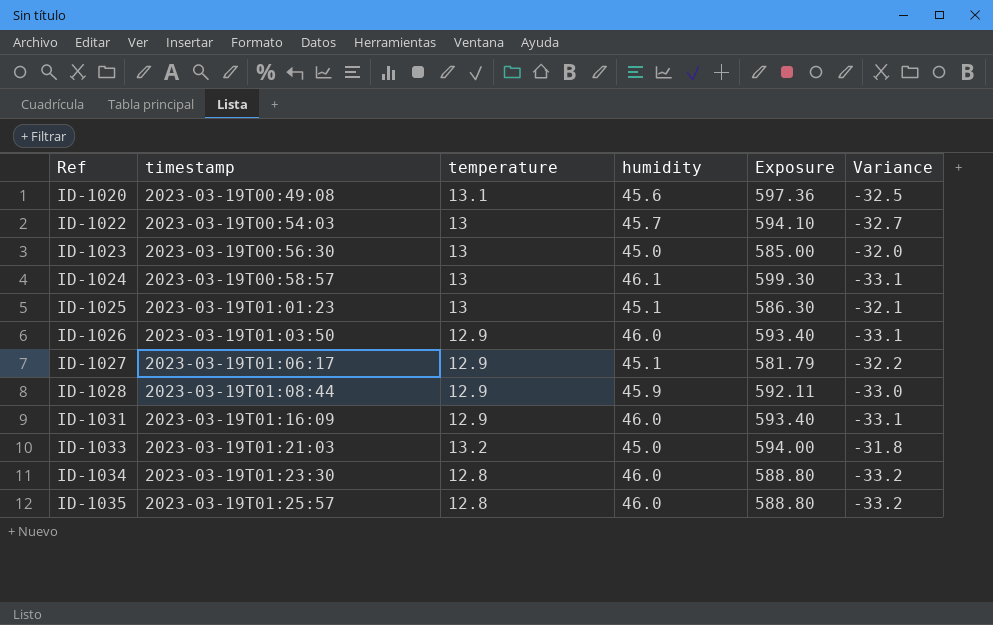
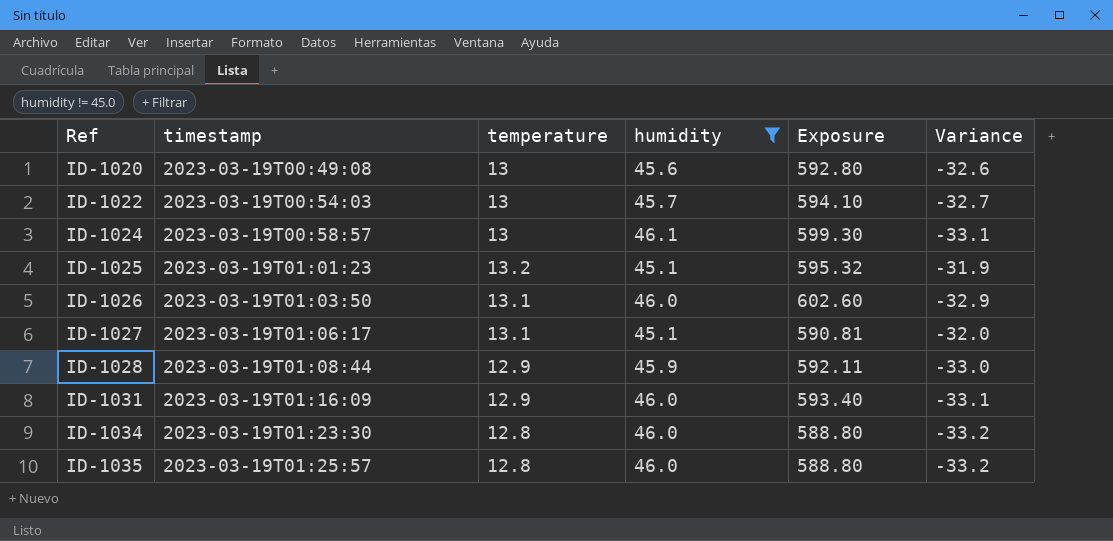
filter: none -> humidity != 45.0
ID-1020 | temperature: 13.1 -> 13
ID-1020 | Exposure: 597.36 -> 592.80
ID-1020 | Variance: -32.5 -> -32.6
ID-1025 | temperature: 13 -> 13.2
ID-1025 | Exposure: 586.30 -> 595.32
ID-1025 | Variance: -32.1 -> -31.9
ID-1026 | temperature: 12.9 -> 13.1
ID-1026 | Exposure: 593.40 -> 602.60
ID-1026 | Variance: -33.1 -> -32.9
ID-1027 | temperature: 12.9 -> 13.1
ID-1027 | Exposure: 581.79 -> 590.81
ID-1027 | Variance: -32.2 -> -32.0

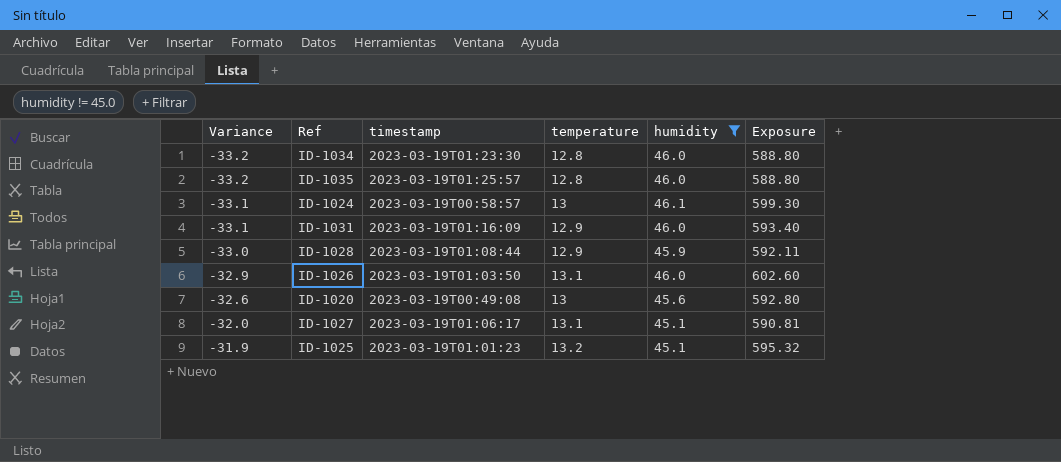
row order: Ref ascending -> Variance ascending
column Variance | position: 6 -> 1
row ID-1022: 2023-03-19T00:54:03 | 13 | 45.7 | 594.10 | -32.7 -> none

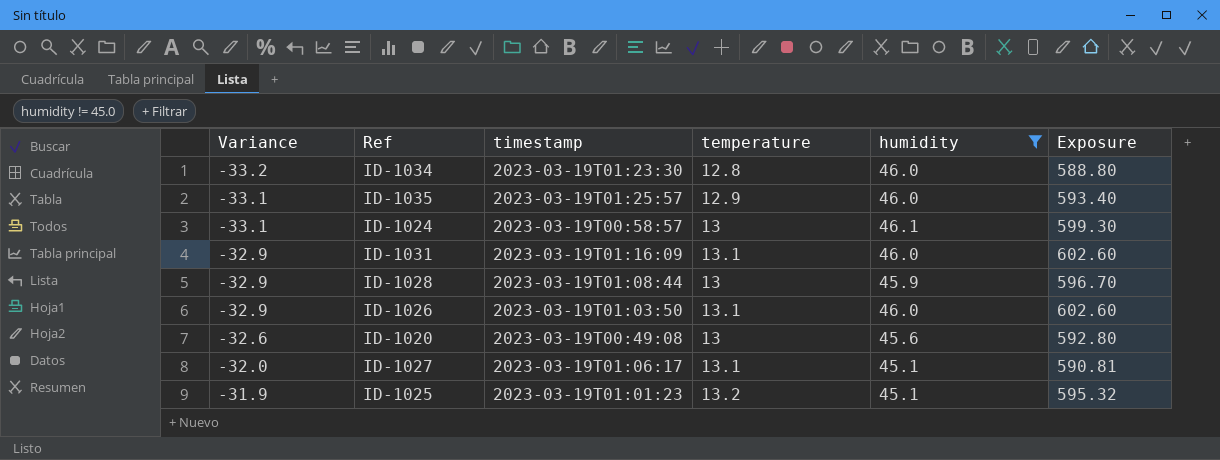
ID-1035 | Variance: -33.2 -> -33.1
ID-1035 | temperature: 12.8 -> 12.9
ID-1035 | Exposure: 588.80 -> 593.40
ID-1031 | Variance: -33.1 -> -32.9
ID-1031 | temperature: 12.9 -> 13.1
ID-1031 | Exposure: 593.40 -> 602.60
ID-1028 | Variance: -33.0 -> -32.9
ID-1028 | temperature: 12.9 -> 13
ID-1028 | Exposure: 592.11 -> 596.70

